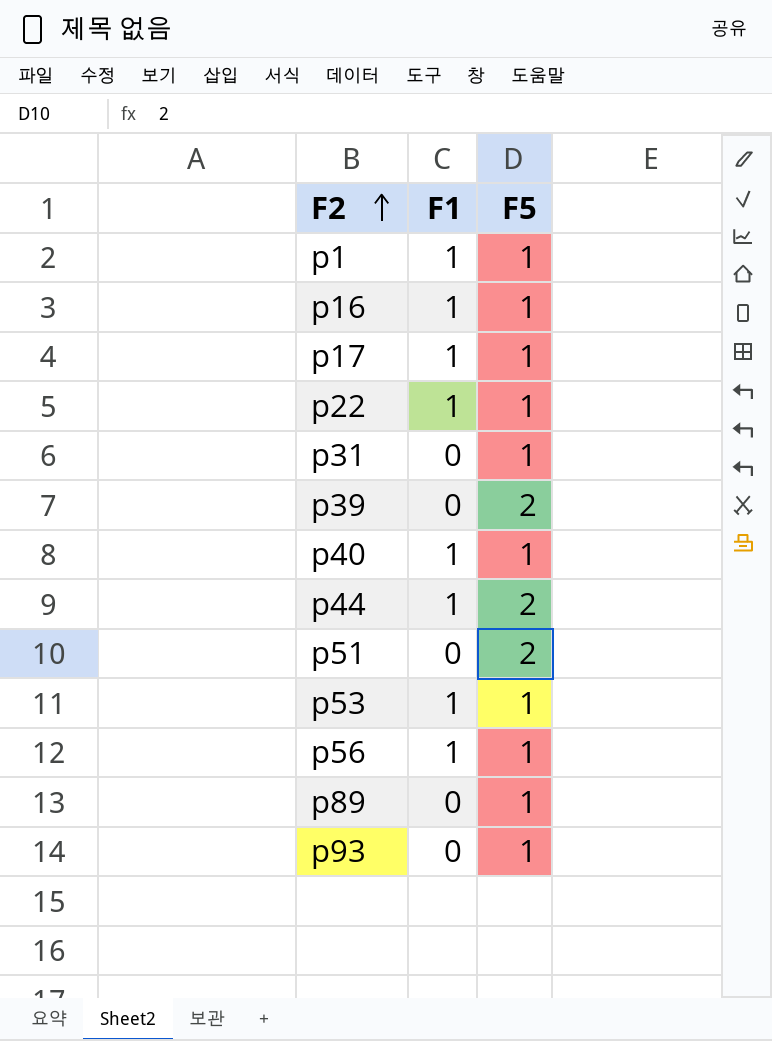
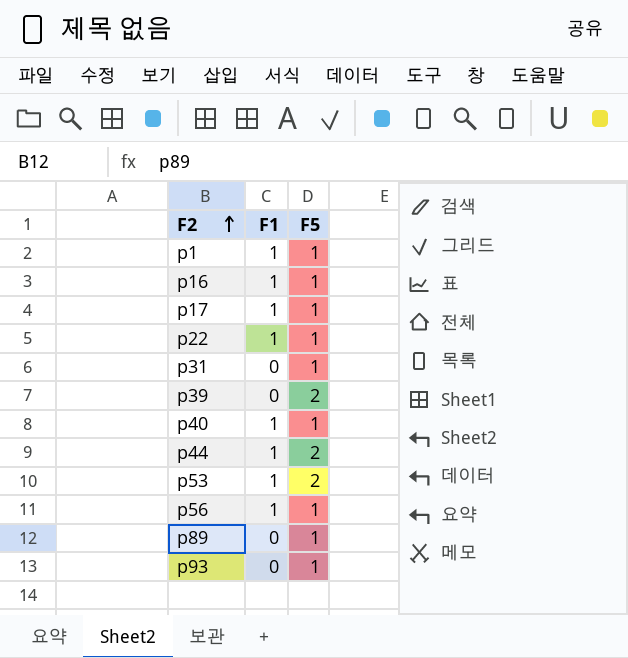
row p51: 0 | 2 -> none
p53 | F5: 1 -> 2

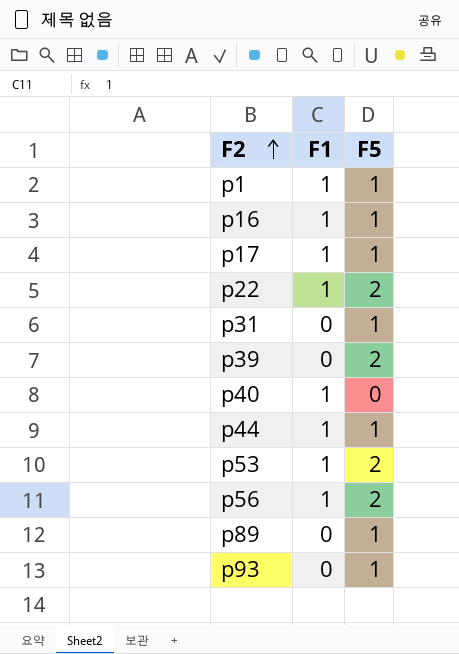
p22 | F5: 1 -> 2
p40 | F5: 1 -> 0
p44 | F5: 2 -> 1
p56 | F5: 1 -> 2

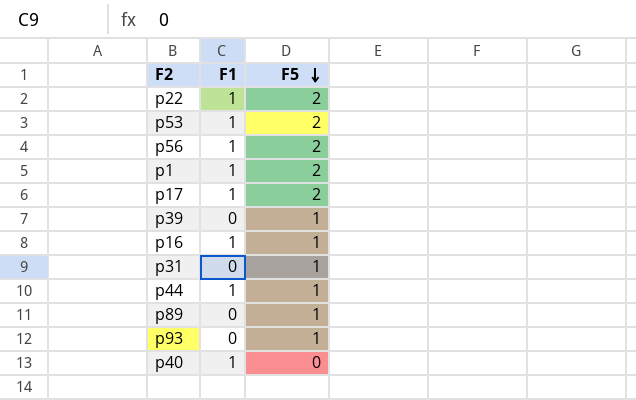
row order: F2 ascending -> F5 descending
p1 | F5: 1 -> 2
p17 | F5: 1 -> 2
p39 | F5: 2 -> 1

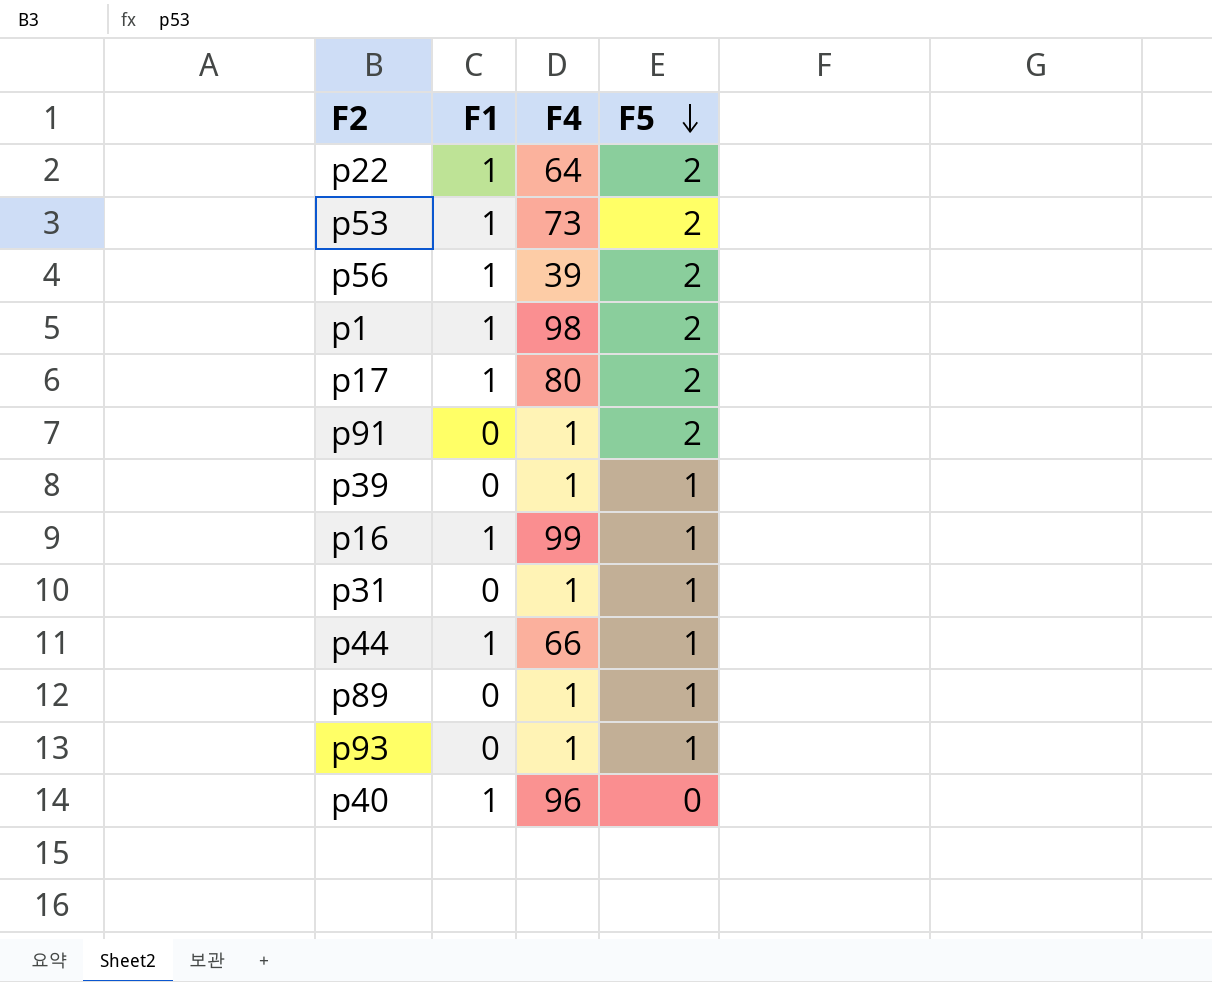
column F4 | position: none -> 3
row p91: none -> 0 | 1 | 2

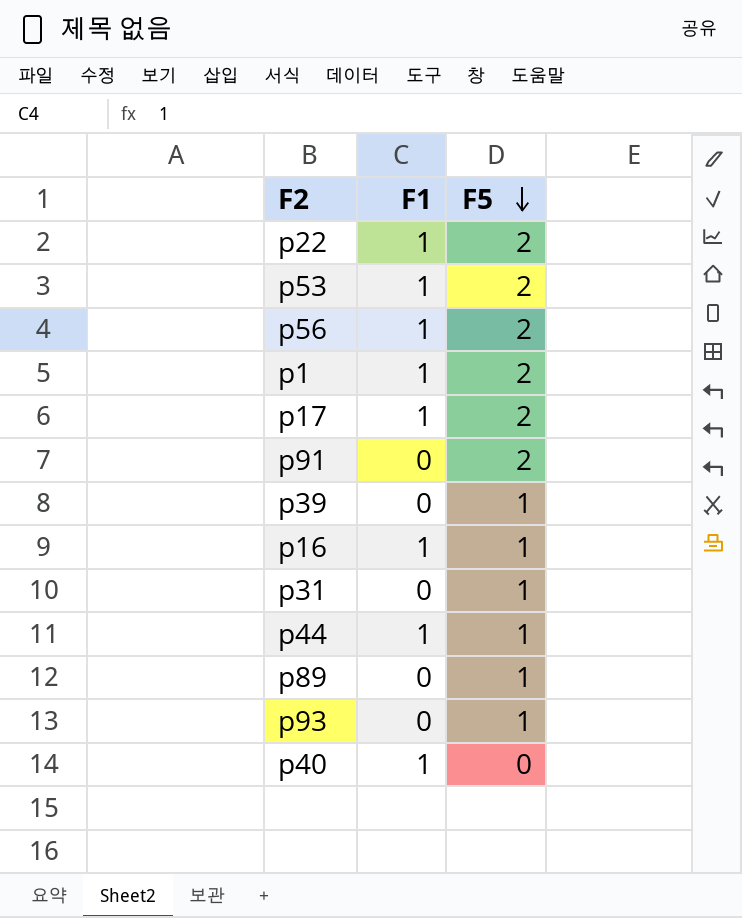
column F4 | position: 3 -> none

